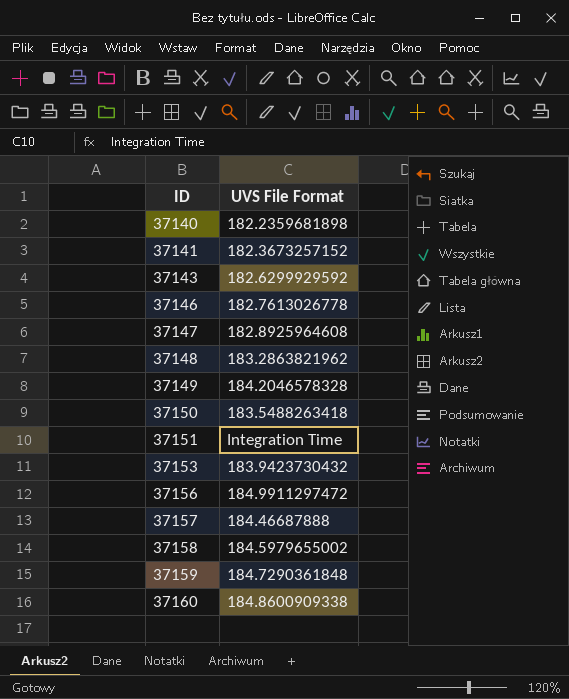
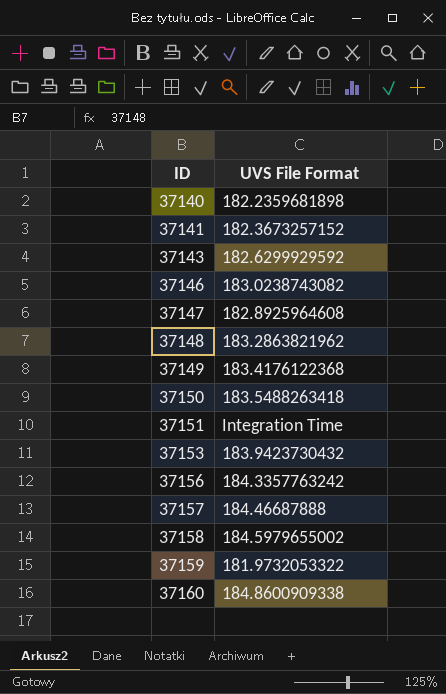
37146 | UVS File Format: 182.7613026778 -> 183.0238743082
37149 | UVS File Format: 184.2046578328 -> 183.4176122368
37156 | UVS File Format: 184.9911297472 -> 184.3357763242
37159 | UVS File Format: 184.7290361848 -> 181.9732053322

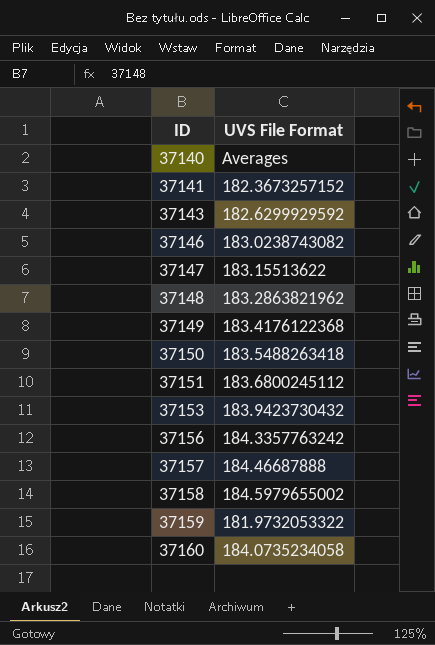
37140 | UVS File Format: 182.2359681898 -> Averages
37147 | UVS File Format: 182.8925964608 -> 183.15513622
37151 | UVS File Format: Integration Time -> 183.6800245112
37160 | UVS File Format: 184.8600909338 -> 184.0735234058

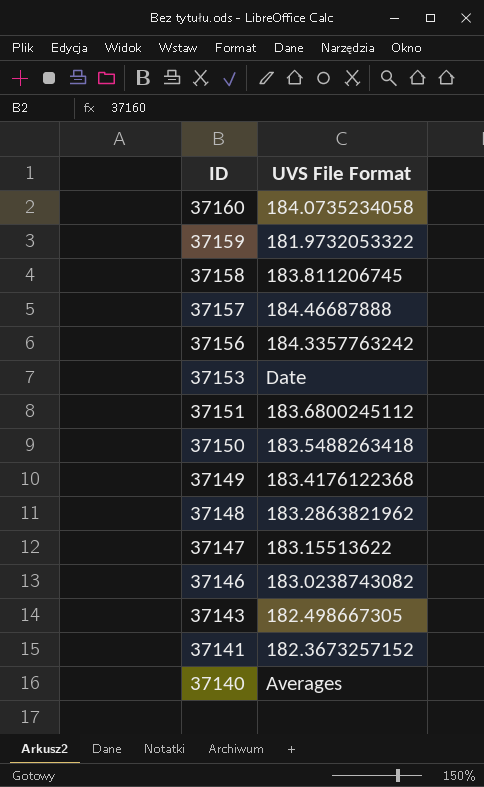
row order: ID ascending -> ID descending
37158 | UVS File Format: 184.5979655002 -> 183.811206745
37153 | UVS File Format: 183.9423730432 -> Date
37143 | UVS File Format: 182.6299929592 -> 182.498667305

